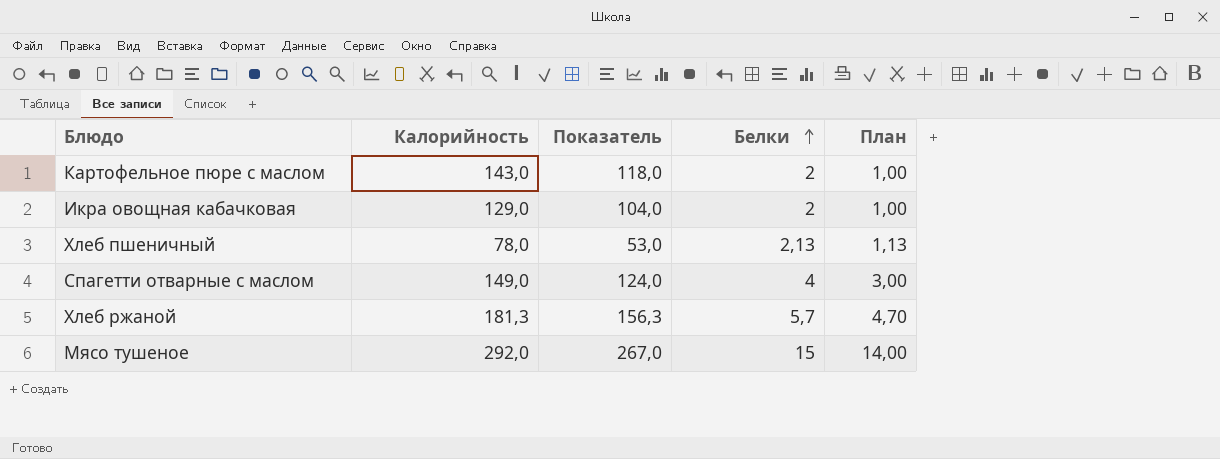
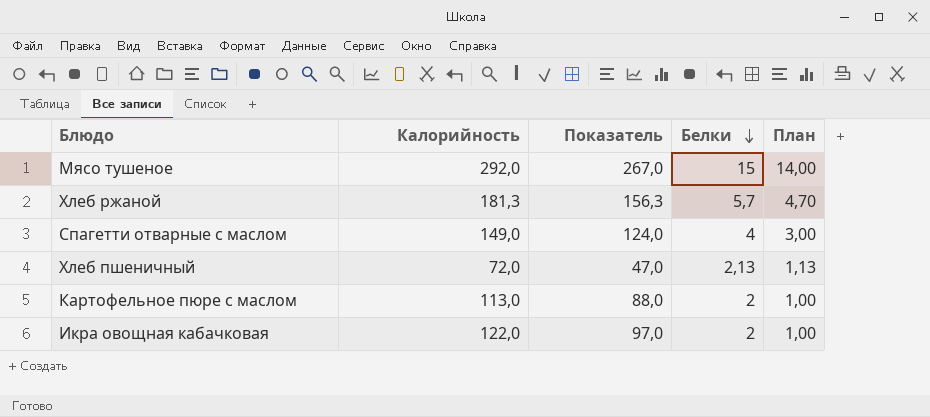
row order: Белки ascending -> Белки descending
Хлеб пшеничный | Калорийность: 78,0 -> 72,0
Хлеб пшеничный | Показатель: 53,0 -> 47,0
Картофельное пюре с маслом | Калорийность: 143,0 -> 113,0
Картофельное пюре с маслом | Показатель: 118,0 -> 88,0
Икра овощная кабачковая | Калорийность: 129,0 -> 122,0
Икра овощная кабачковая | Показатель: 104,0 -> 97,0

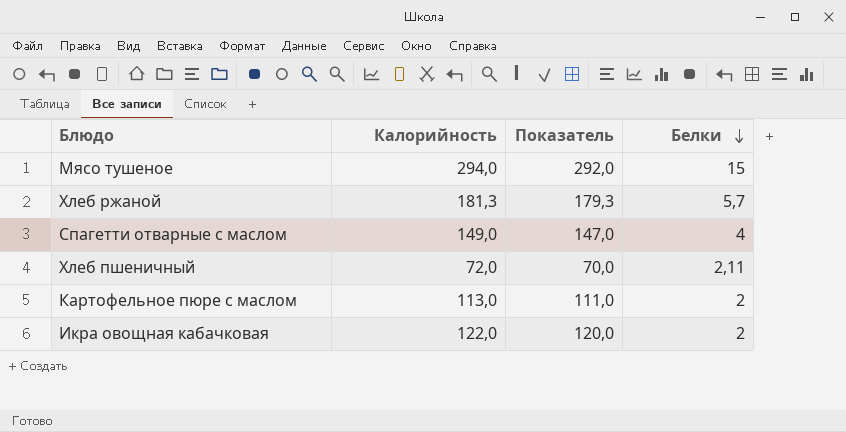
column План | formula: [Белки] - 1 -> none
column Показатель | formula: [Калорийность] - 25 -> [Калорийность] - 2
Мясо тушеное | Калорийность: 292,0 -> 294,0
Хлеб пшеничный | Белки: 2,13 -> 2,11

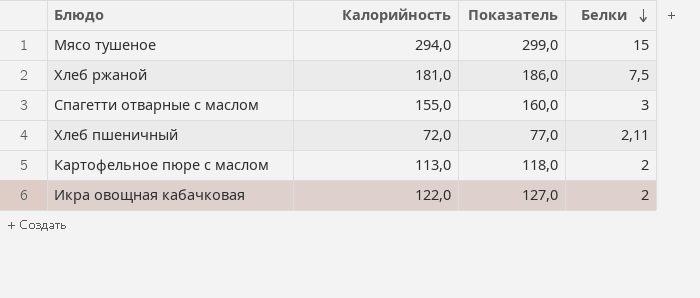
column Показатель | formula: [Калорийность] - 2 -> [Калорийность] + 5
Хлеб ржаной | Калорийность: 181,3 -> 181,0
Хлеб ржаной | Белки: 5,7 -> 7,5
Спагетти отварные с маслом | Калорийность: 149,0 -> 155,0
Спагетти отварные с маслом | Белки: 4 -> 3

